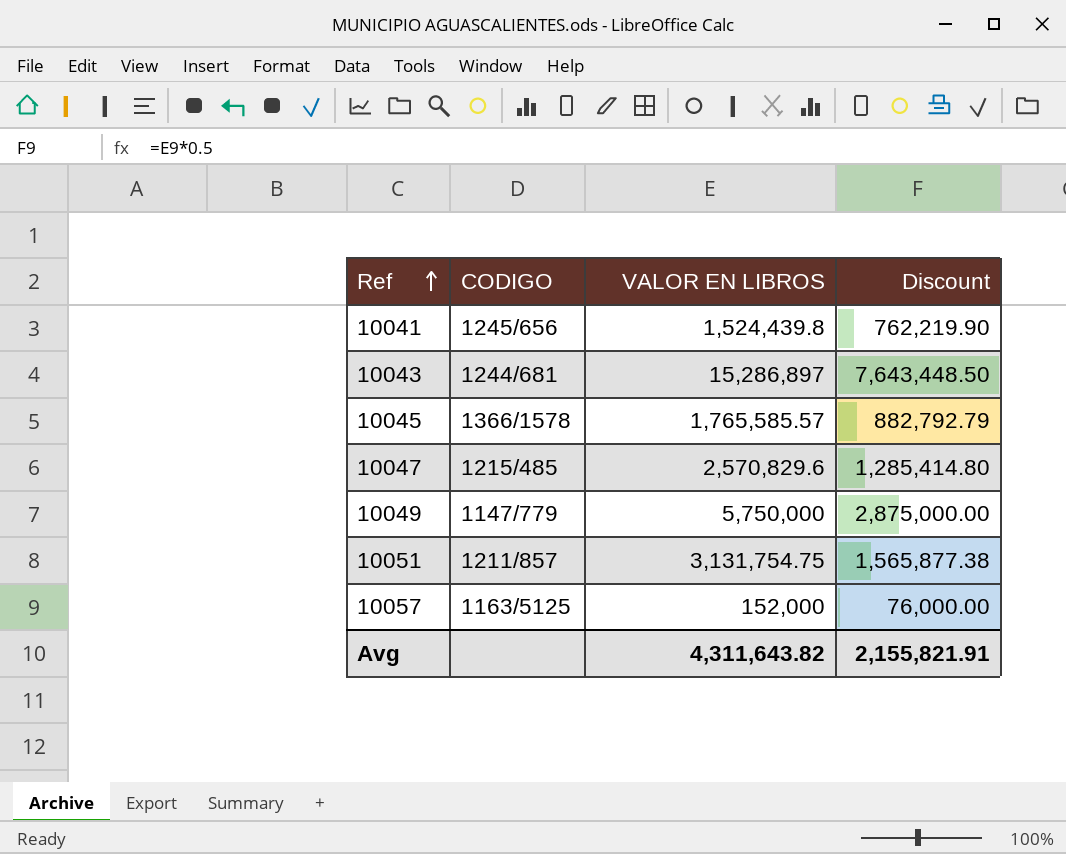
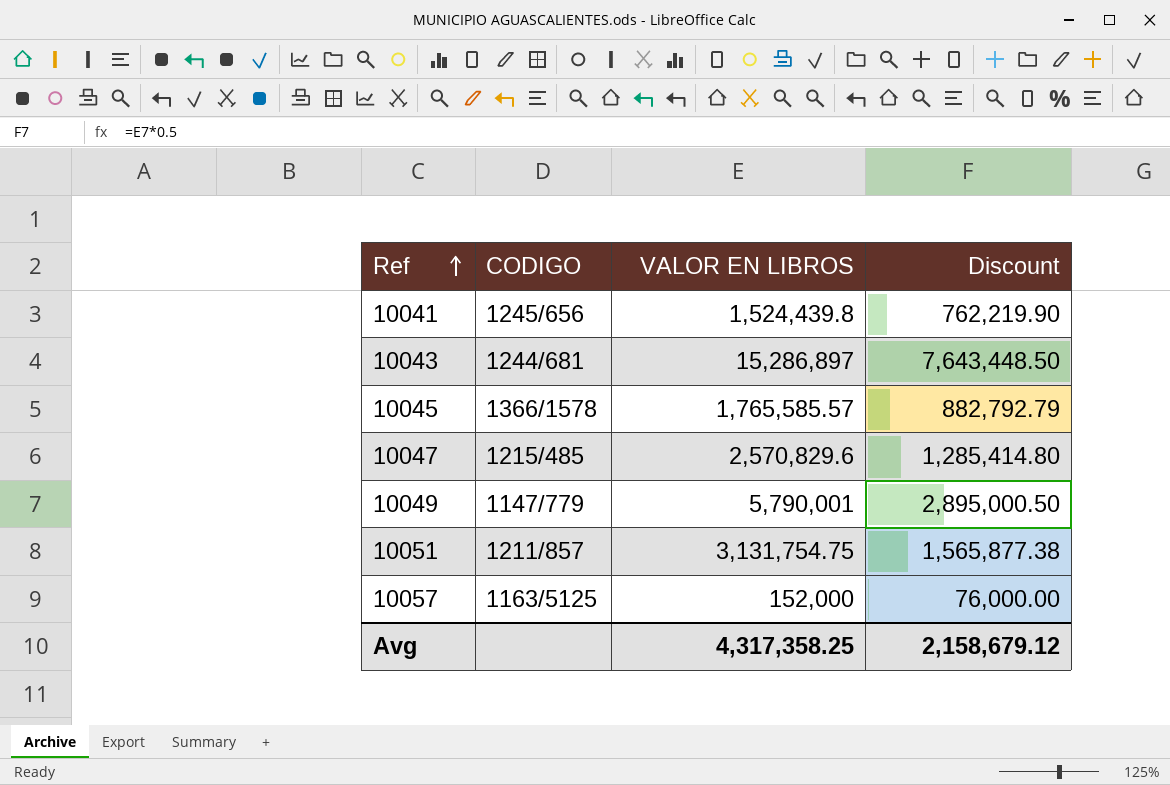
10049 | VALOR EN LIBROS: 5,750,000 -> 5,790,001
10049 | Discount: 2,875,000.00 -> 2,895,000.50
Avg | VALOR EN LIBROS: 4,311,643.82 -> 4,317,358.25
Avg | Discount: 2,155,821.91 -> 2,158,679.12

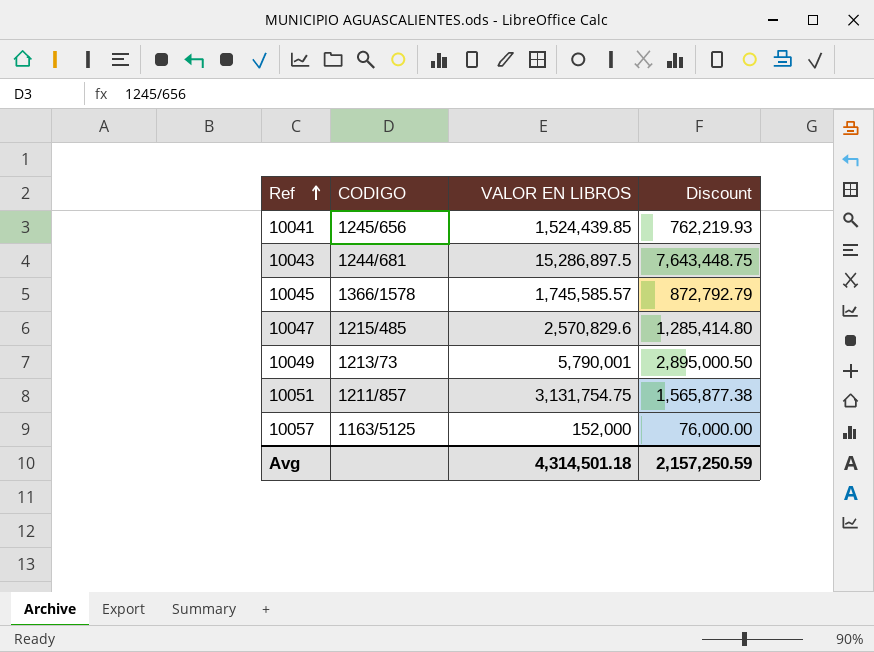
10041 | VALOR EN LIBROS: 1,524,439.8 -> 1,524,439.85
10041 | Discount: 762,219.90 -> 762,219.93
10043 | VALOR EN LIBROS: 15,286,897 -> 15,286,897.5
10043 | Discount: 7,643,448.50 -> 7,643,448.75
10045 | VALOR EN LIBROS: 1,765,585.57 -> 1,745,585.57
10045 | Discount: 882,792.79 -> 872,792.79
10049 | CODIGO: 1147/779 -> 1213/73
Avg | VALOR EN LIBROS: 4,317,358.25 -> 4,314,501.18
Avg | Discount: 2,158,679.12 -> 2,157,250.59

